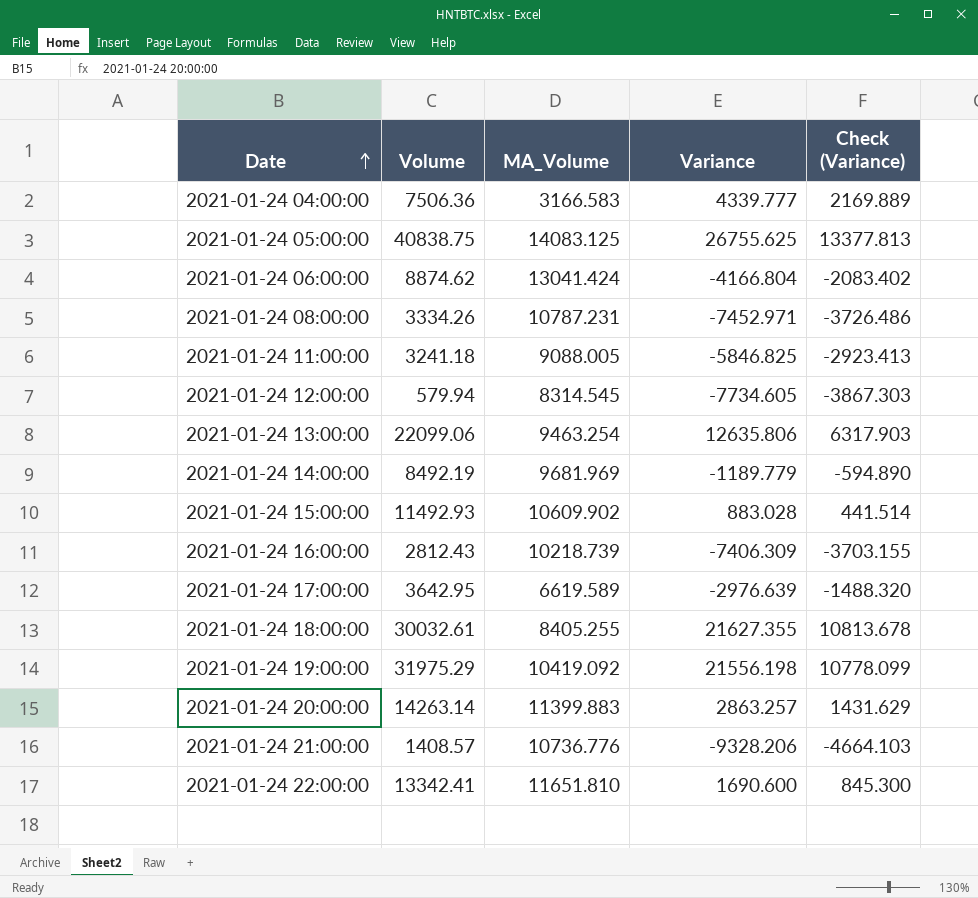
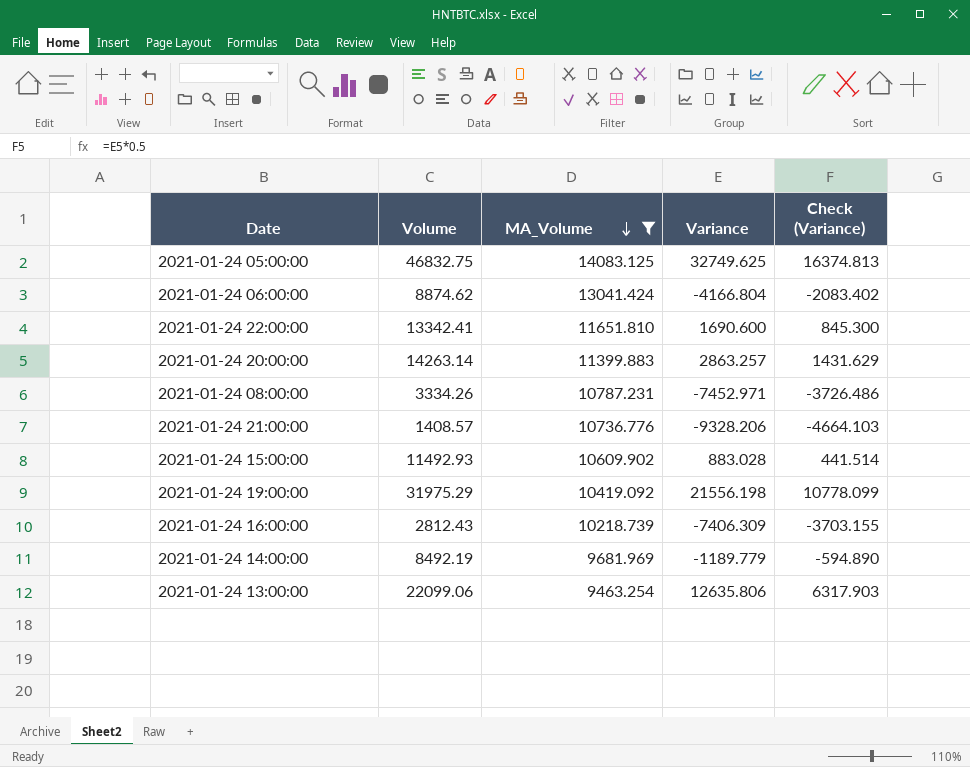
filter: none -> MA_Volume >= 9463.254
row order: Date ascending -> MA_Volume descending
2021-01-24 05:00:00 | Volume: 40838.75 -> 46832.75
2021-01-24 05:00:00 | Variance: 26755.625 -> 32749.625
2021-01-24 05:00:00 | Check (Variance): 13377.813 -> 16374.813

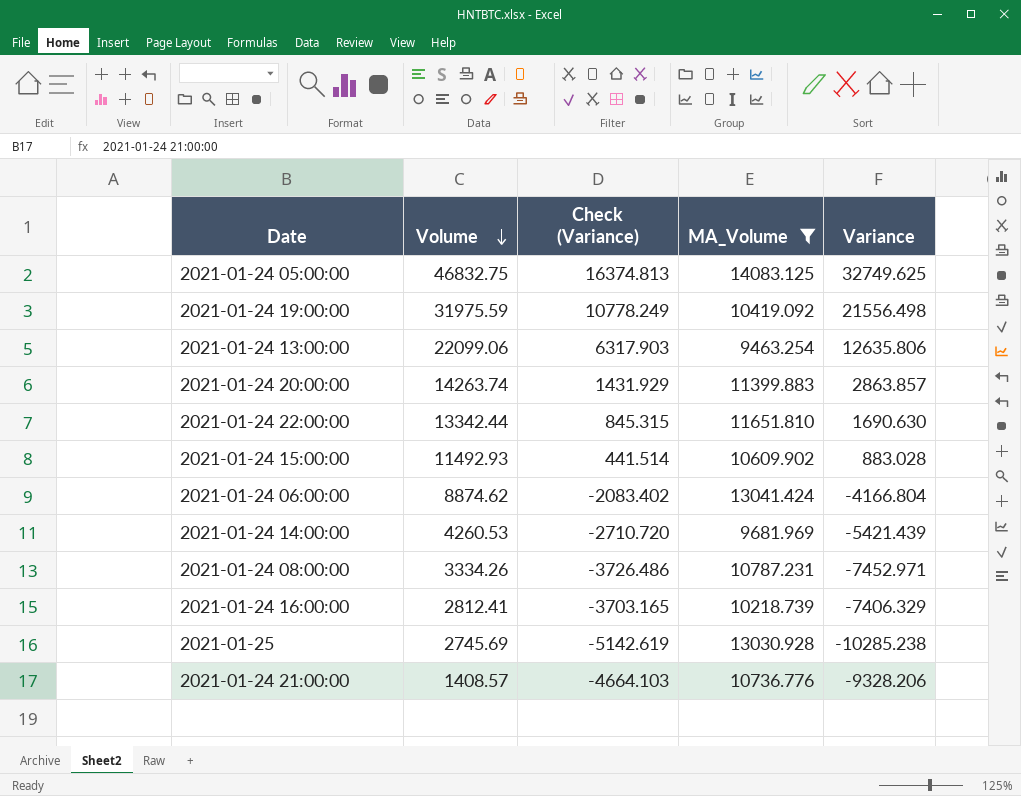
row order: MA_Volume descending -> Volume descending
column Check (Variance) | position: 5 -> 3
2021-01-24 19:00:00 | Volume: 31975.29 -> 31975.59
2021-01-24 19:00:00 | Check (Variance): 10778.099 -> 10778.249
2021-01-24 19:00:00 | Variance: 21556.198 -> 21556.498
2021-01-24 20:00:00 | Volume: 14263.14 -> 14263.74
2021-01-24 20:00:00 | Check (Variance): 1431.629 -> 1431.929
2021-01-24 20:00:00 | Variance: 2863.257 -> 2863.857
2021-01-24 22:00:00 | Volume: 13342.41 -> 13342.44
2021-01-24 22:00:00 | Check (Variance): 845.300 -> 845.315
2021-01-24 22:00:00 | Variance: 1690.600 -> 1690.630
2021-01-24 14:00:00 | Volume: 8492.19 -> 4260.53
2021-01-24 14:00:00 | Check (Variance): -594.890 -> -2710.720
2021-01-24 14:00:00 | Variance: -1189.779 -> -5421.439
2021-01-24 16:00:00 | Volume: 2812.43 -> 2812.41
2021-01-24 16:00:00 | Check (Variance): -3703.155 -> -3703.165
2021-01-24 16:00:00 | Variance: -7406.309 -> -7406.329
row 2021-01-25: none -> 2745.69 | -5142.619 | 13030.928 | -10285.238

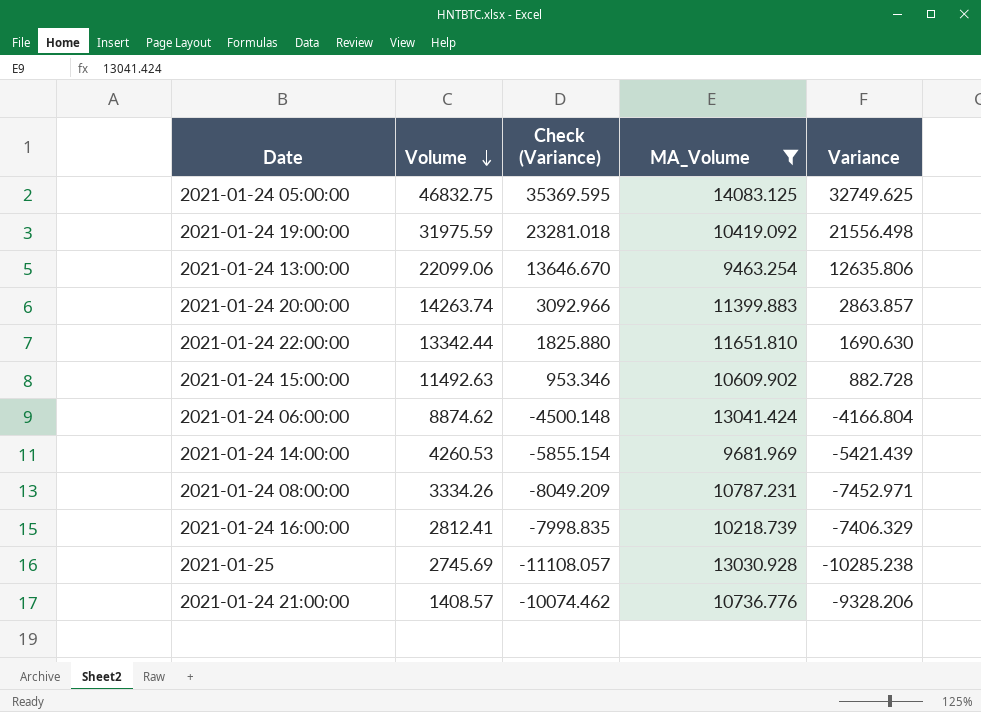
column Check (Variance) | formula: [Variance] * 0.5 -> [Variance] * 1.08
2021-01-24 15:00:00 | Volume: 11492.93 -> 11492.63
2021-01-24 15:00:00 | Variance: 883.028 -> 882.728

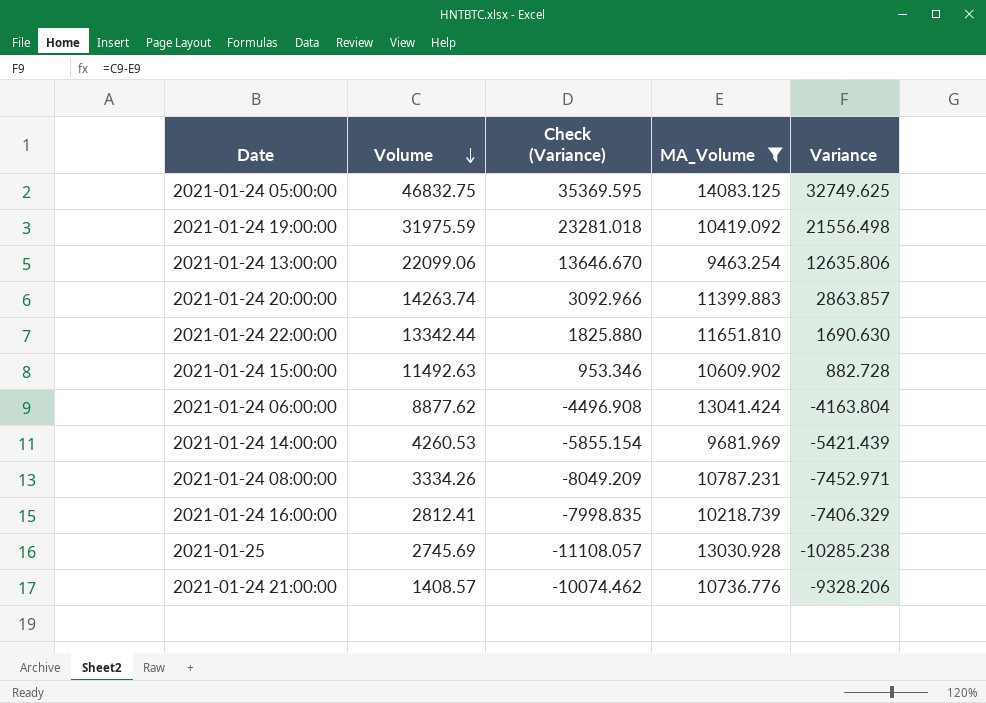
2021-01-24 06:00:00 | Volume: 8874.62 -> 8877.62
2021-01-24 06:00:00 | Check (Variance): -4500.148 -> -4496.908
2021-01-24 06:00:00 | Variance: -4166.804 -> -4163.804

